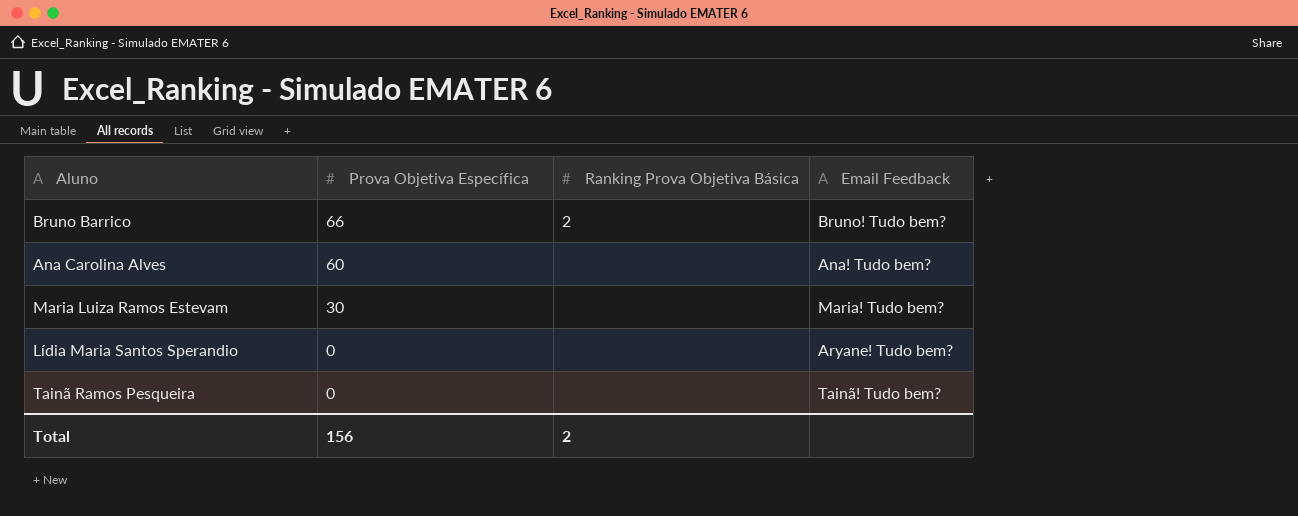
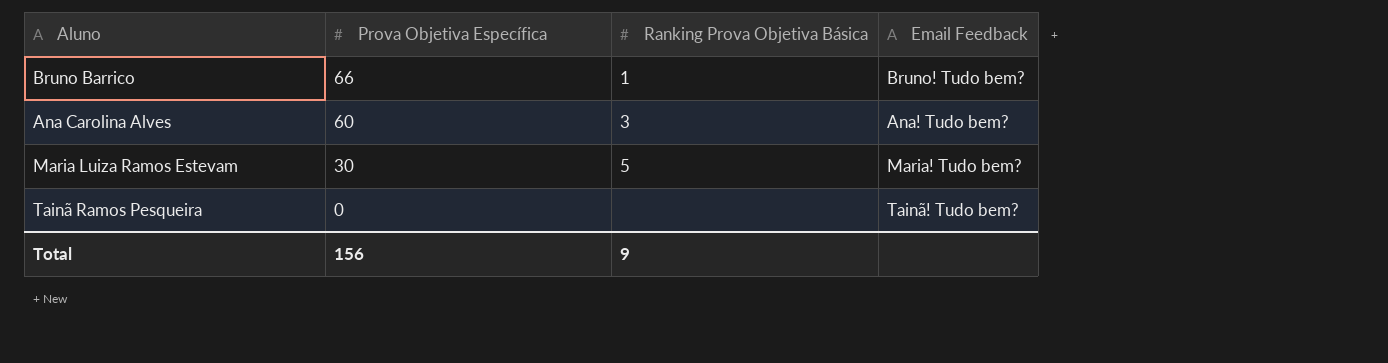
row Lídia Maria Santos Sperandio: 0 | none | Aryane! Tudo bem? -> none
Bruno Barrico | Ranking Prova Objetiva Básica: 2 -> 1
Ana Carolina Alves | Ranking Prova Objetiva Básica: none -> 3
Maria Luiza Ramos Estevam | Ranking Prova Objetiva Básica: none -> 5
Total | Ranking Prova Objetiva Básica: 2 -> 9

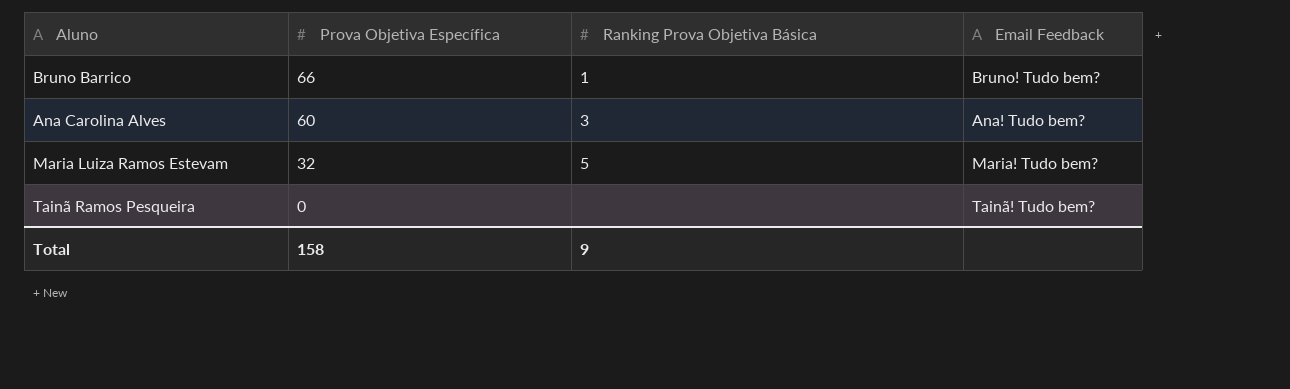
Maria Luiza Ramos Estevam | Prova Objetiva Específica: 30 -> 32
Total | Prova Objetiva Específica: 156 -> 158

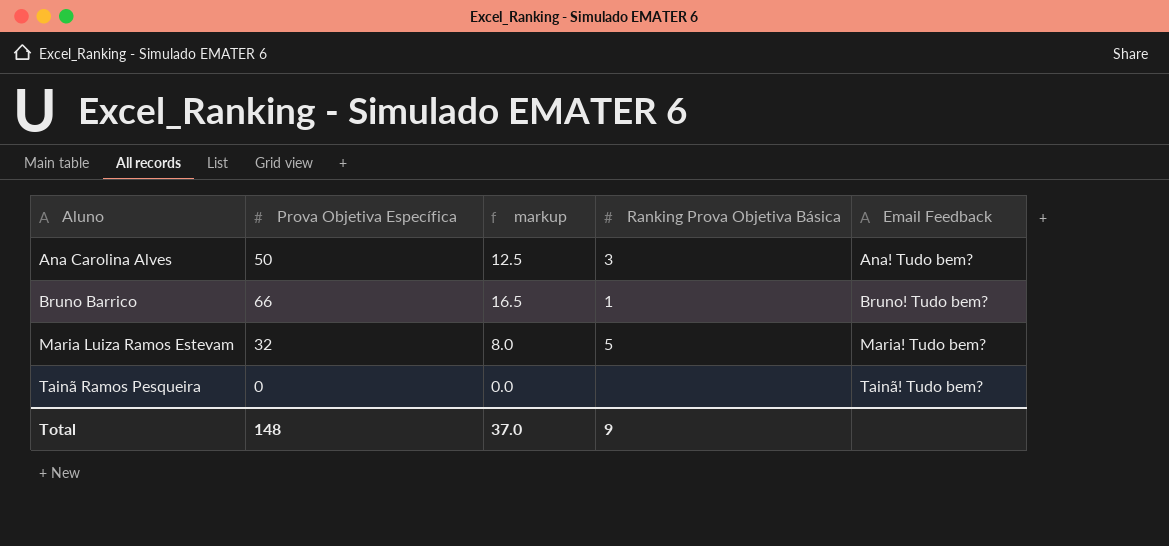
row order: Prova Objetiva Específica descending -> Aluno ascending
column markup | formula: none -> [Prova Objetiva Específica] * 0.25
Ana Carolina Alves | Prova Objetiva Específica: 60 -> 50
Total | Prova Objetiva Específica: 158 -> 148

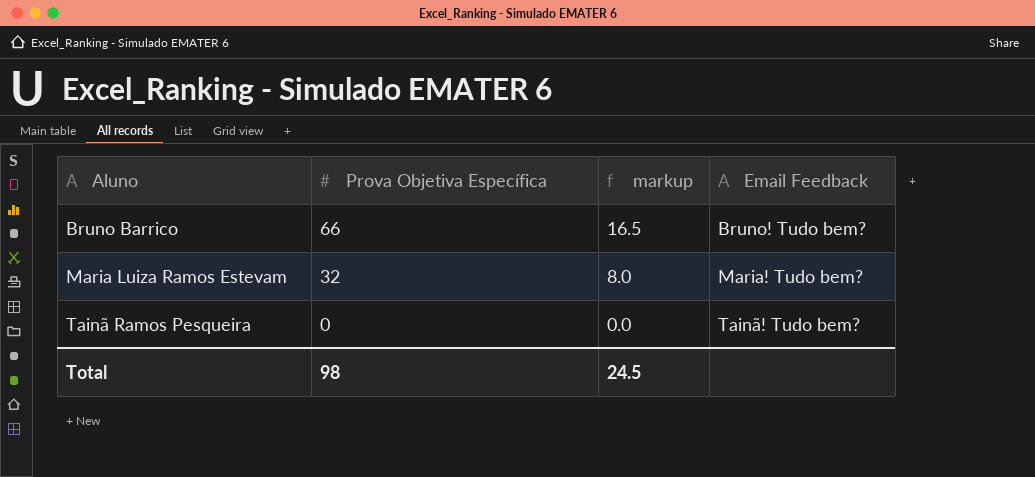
column Ranking Prova Objetiva Básica | position: 4 -> none
row Ana Carolina Alves: 50 | 12.5 | 3 | Ana! Tudo bem? -> none
Total | Prova Objetiva Específica: 148 -> 98
Total | markup: 37.0 -> 24.5

